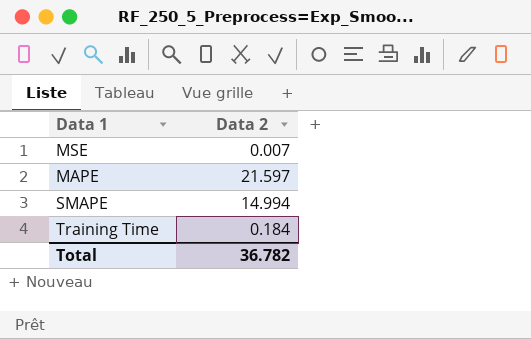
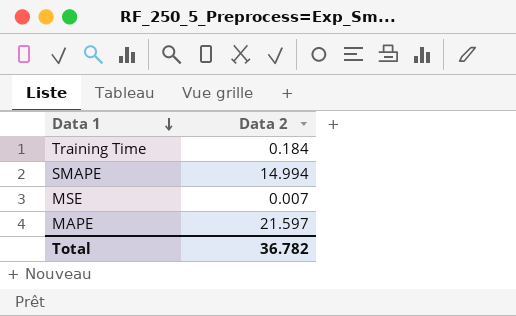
row order: none -> Data 1 descending

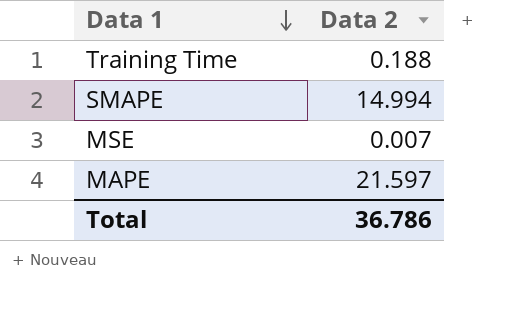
Training Time | Data 2: 0.184 -> 0.188
Total | Data 2: 36.782 -> 36.786

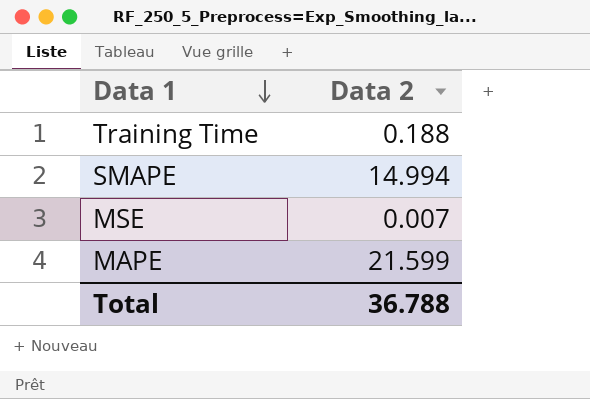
MAPE | Data 2: 21.597 -> 21.599
Total | Data 2: 36.786 -> 36.788

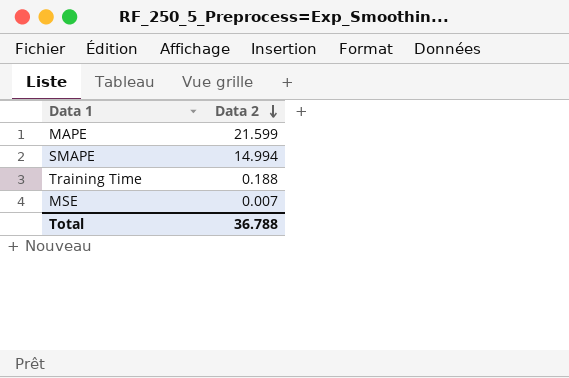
row order: Data 1 descending -> Data 2 descending

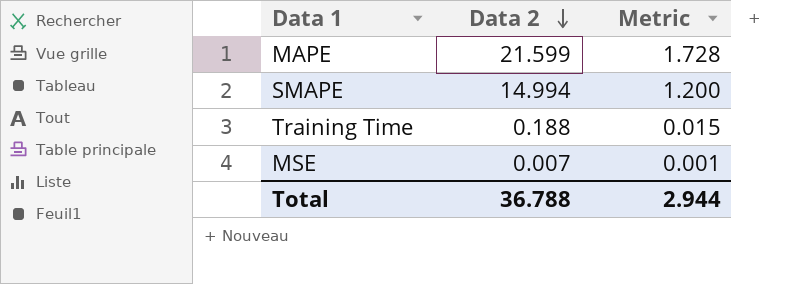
column Metric | formula: none -> [Data 2] * 0.08

